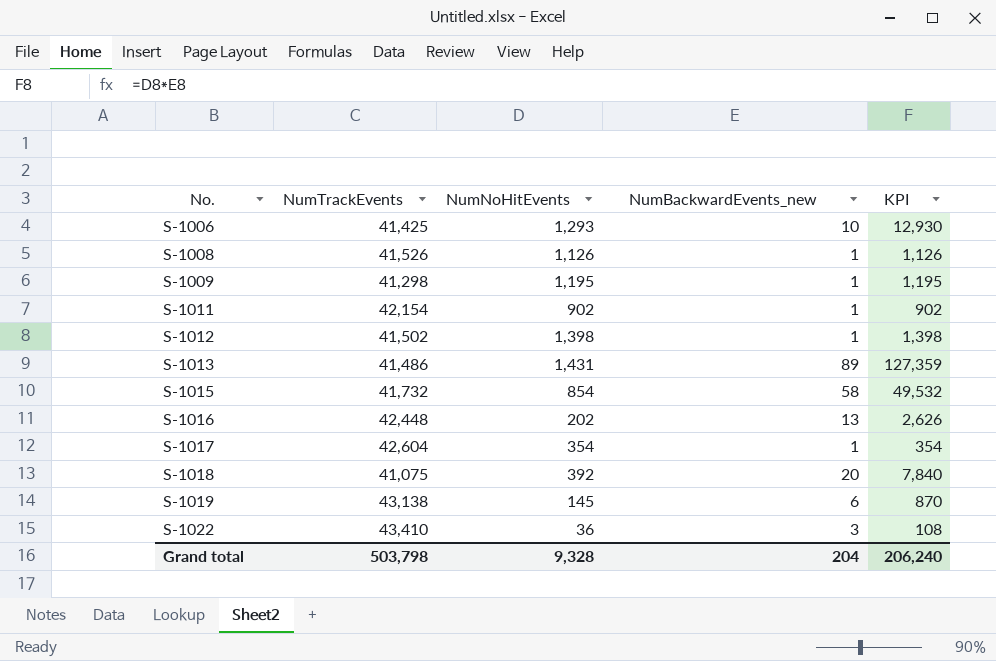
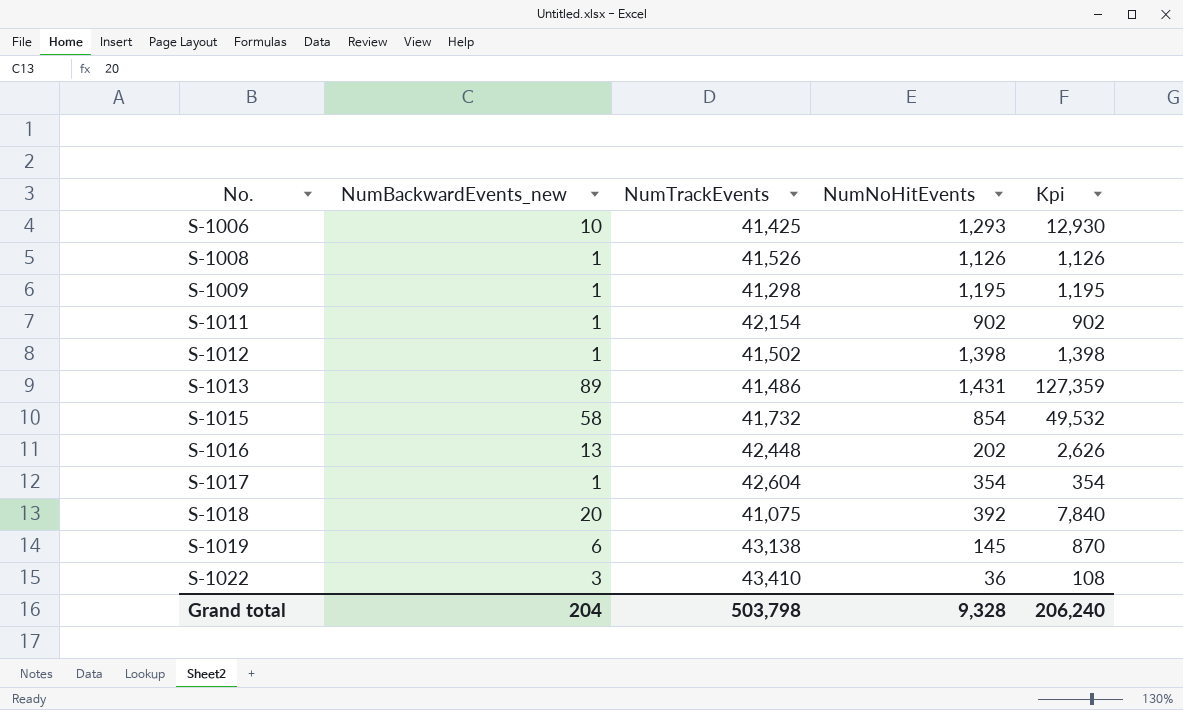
column NumBackwardEvents_new | position: 4 -> 2
column name: KPI -> Kpi

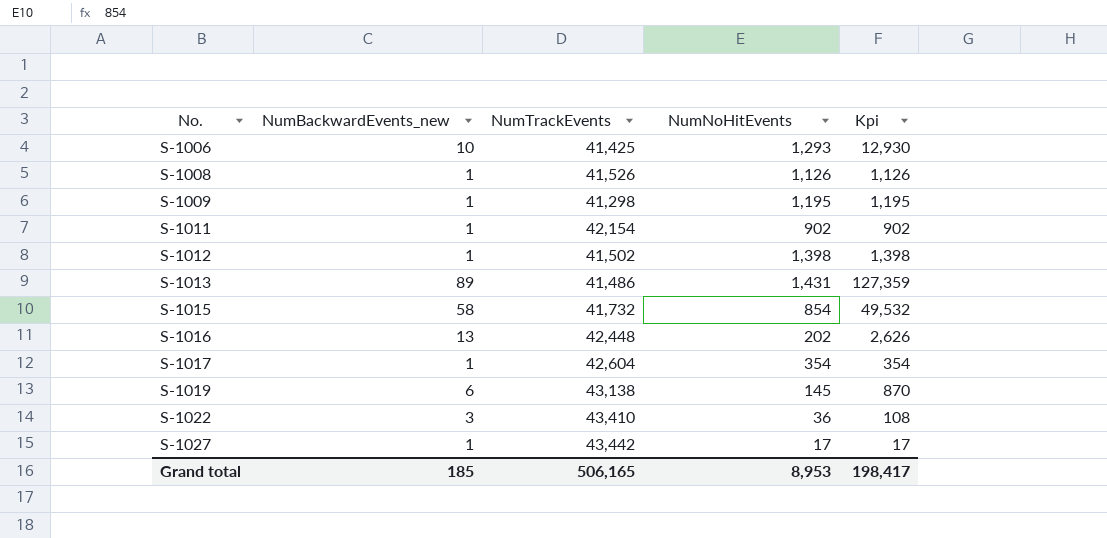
row S-1018: 20 | 41,075 | 392 | 7,840 -> none
row S-1027: none -> 1 | 43,442 | 17 | 17
Grand total | NumBackwardEvents_new: 204 -> 185
Grand total | NumTrackEvents: 503,798 -> 506,165
Grand total | NumNoHitEvents: 9,328 -> 8,953
Grand total | Kpi: 206,240 -> 198,417

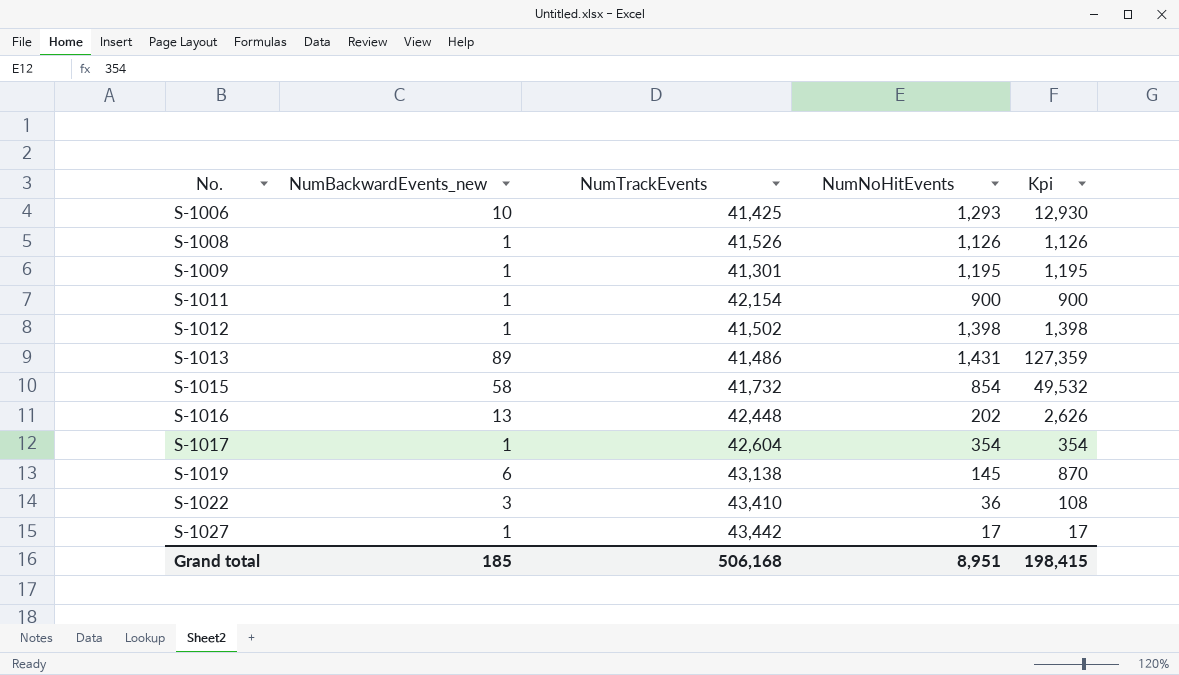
S-1009 | NumTrackEvents: 41,298 -> 41,301
S-1011 | NumNoHitEvents: 902 -> 900
S-1011 | Kpi: 902 -> 900
Grand total | NumTrackEvents: 506,165 -> 506,168
Grand total | NumNoHitEvents: 8,953 -> 8,951
Grand total | Kpi: 198,417 -> 198,415

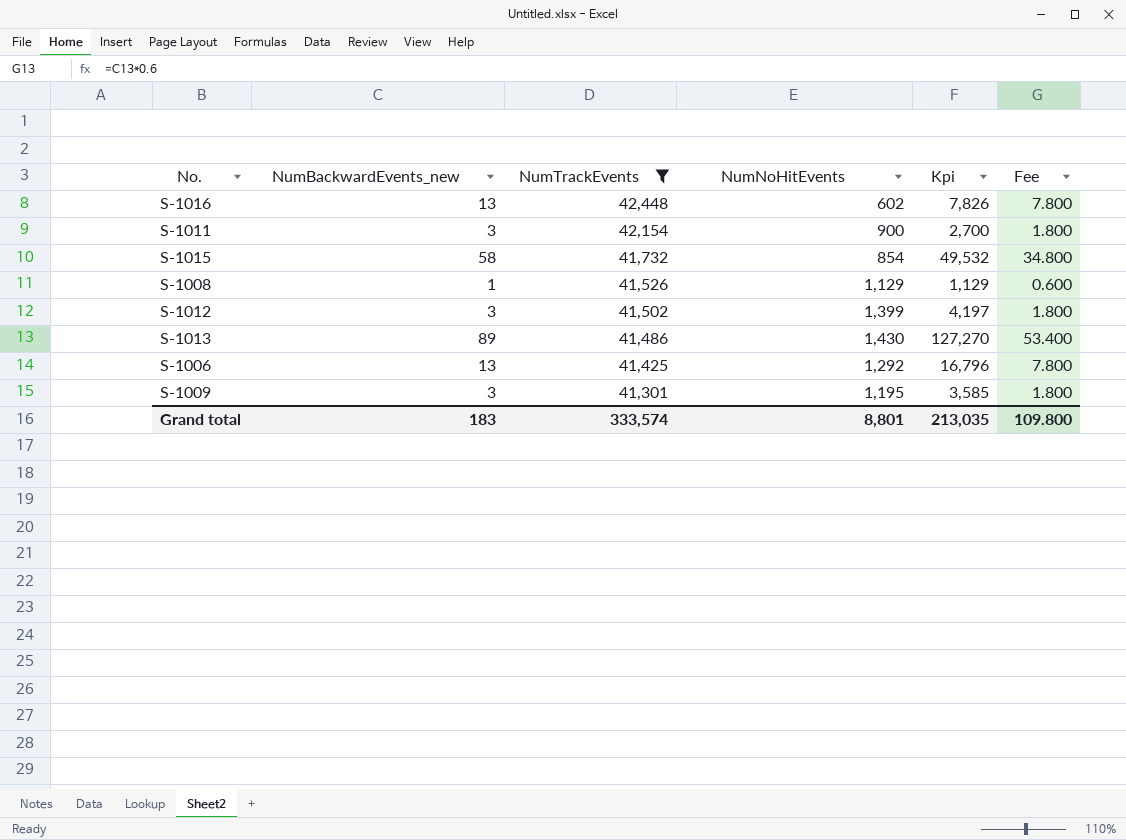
filter: none -> NumTrackEvents <= 42,448
row order: No. ascending -> NumTrackEvents descending
column Fee | formula: none -> [NumBackwardEvents_new] * 0.6
S-1016 | NumNoHitEvents: 202 -> 602
S-1016 | Kpi: 2,626 -> 7,826
S-1011 | NumBackwardEvents_new: 1 -> 3
S-1011 | Kpi: 900 -> 2,700
S-1008 | NumNoHitEvents: 1,126 -> 1,129
S-1008 | Kpi: 1,126 -> 1,129
S-1012 | NumBackwardEvents_new: 1 -> 3
S-1012 | NumNoHitEvents: 1,398 -> 1,399
S-1012 | Kpi: 1,398 -> 4,197
S-1013 | NumNoHitEvents: 1,431 -> 1,430
S-1013 | Kpi: 127,359 -> 127,270
S-1006 | NumBackwardEvents_new: 10 -> 13
S-1006 | NumNoHitEvents: 1,293 -> 1,292
S-1006 | Kpi: 12,930 -> 16,796
S-1009 | NumBackwardEvents_new: 1 -> 3
S-1009 | Kpi: 1,195 -> 3,585
Grand total | NumBackwardEvents_new: 185 -> 183
Grand total | NumTrackEvents: 506,168 -> 333,574
Grand total | NumNoHitEvents: 8,951 -> 8,801
Grand total | Kpi: 198,415 -> 213,035

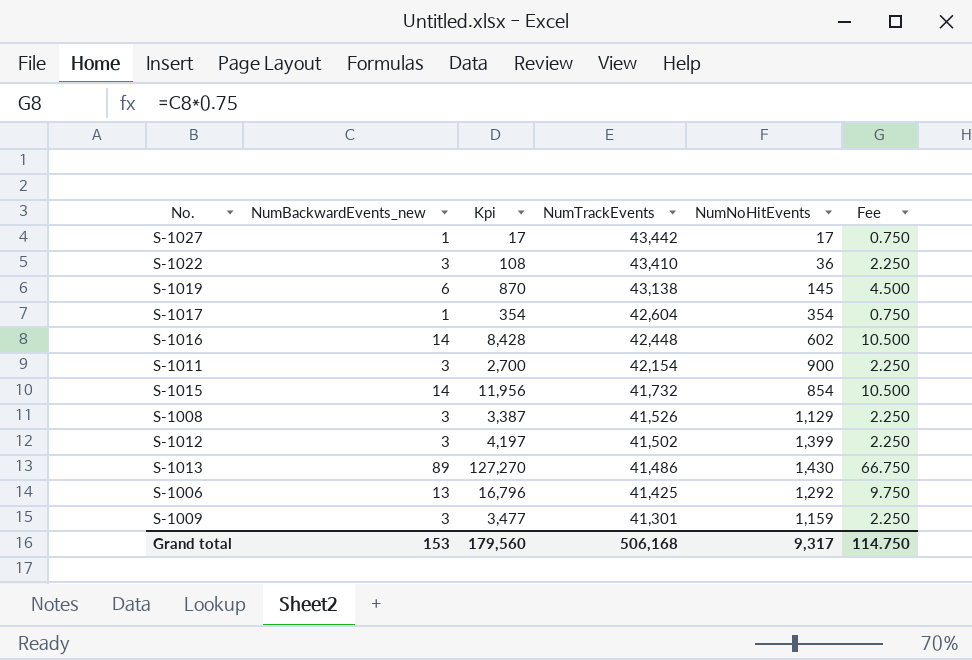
filter: NumTrackEvents <= 42,448 -> none
column Kpi | position: 5 -> 3
column Fee | formula: [NumBackwardEvents_new] * 0.6 -> [NumBackwardEvents_new] * 0.75
S-1016 | NumBackwardEvents_new: 13 -> 14
S-1016 | Kpi: 7,826 -> 8,428
S-1015 | NumBackwardEvents_new: 58 -> 14
S-1015 | Kpi: 49,532 -> 11,956
S-1008 | NumBackwardEvents_new: 1 -> 3
S-1008 | Kpi: 1,129 -> 3,387
S-1009 | Kpi: 3,585 -> 3,477
S-1009 | NumNoHitEvents: 1,195 -> 1,159
Grand total | NumBackwardEvents_new: 183 -> 153
Grand total | Kpi: 213,035 -> 179,560
Grand total | NumTrackEvents: 333,574 -> 506,168
Grand total | NumNoHitEvents: 8,801 -> 9,317
Grand total | Fee: 109.800 -> 114.750

